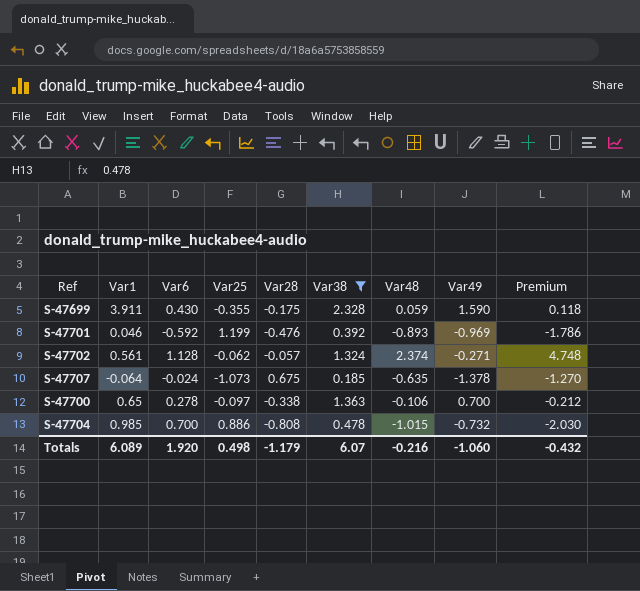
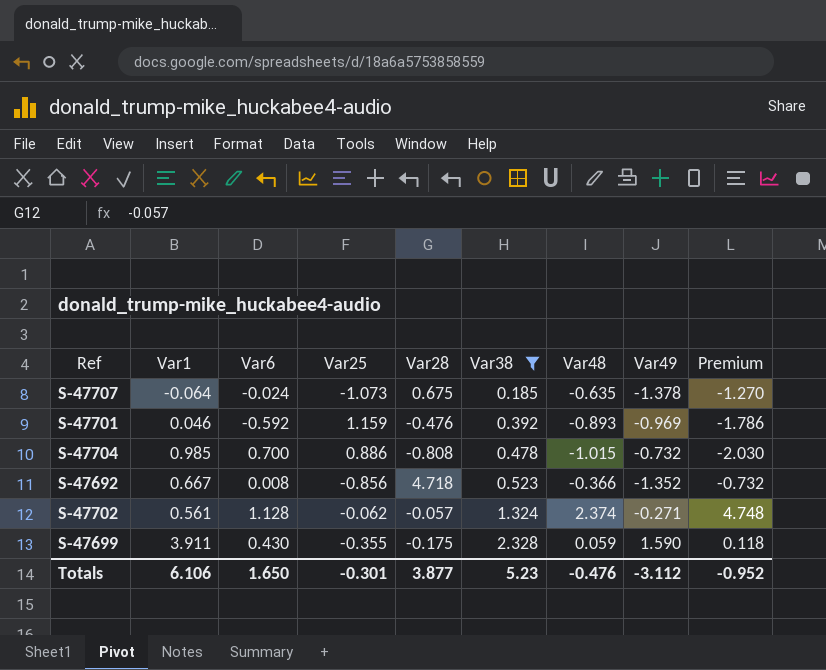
row order: none -> Var38 ascending
row S-47700: 0.65 | 0.278 | -0.097 | -0.338 | 1.363 | -0.106 | 0.700 | -0.212 -> none
S-47701 | Var25: 1.199 -> 1.159
row S-47692: none -> 0.667 | 0.008 | -0.856 | 4.718 | 0.523 | -0.366 | -1.352 | -0.732
Totals | Var1: 6.089 -> 6.106
Totals | Var6: 1.920 -> 1.650
Totals | Var25: 0.498 -> -0.301
Totals | Var28: -1.179 -> 3.877
Totals | Var38: 6.07 -> 5.23
Totals | Var48: -0.216 -> -0.476
Totals | Var49: -1.060 -> -3.112
Totals | Premium: -0.432 -> -0.952

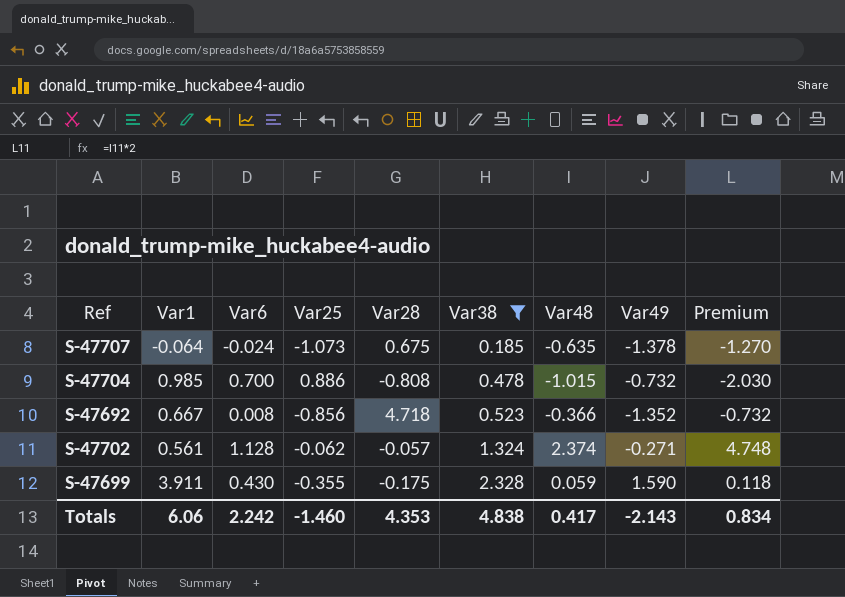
row S-47701: 0.046 | -0.592 | 1.159 | -0.476 | 0.392 | -0.893 | -0.969 | -1.786 -> none
Totals | Var1: 6.106 -> 6.06
Totals | Var6: 1.650 -> 2.242
Totals | Var25: -0.301 -> -1.460
Totals | Var28: 3.877 -> 4.353
Totals | Var38: 5.23 -> 4.838
Totals | Var48: -0.476 -> 0.417
Totals | Var49: -3.112 -> -2.143
Totals | Premium: -0.952 -> 0.834

